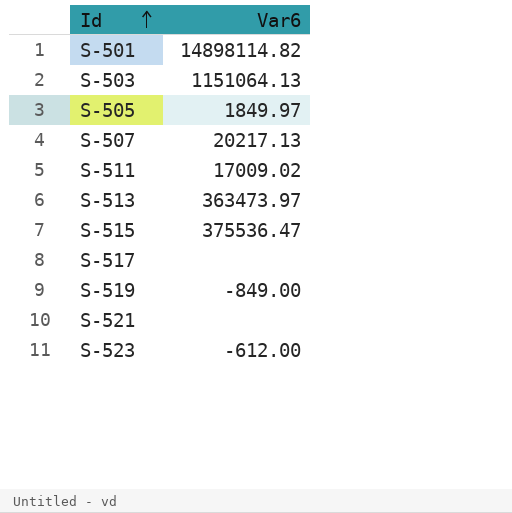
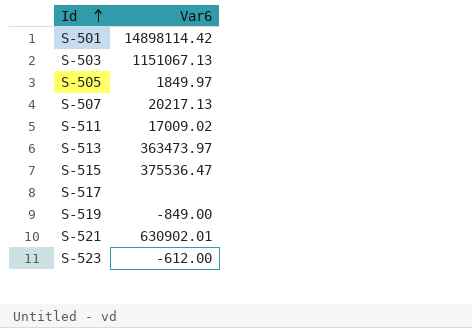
S-501 | Var6: 14898114.82 -> 14898114.42
S-503 | Var6: 1151064.13 -> 1151067.13
S-521 | Var6: none -> 630902.01

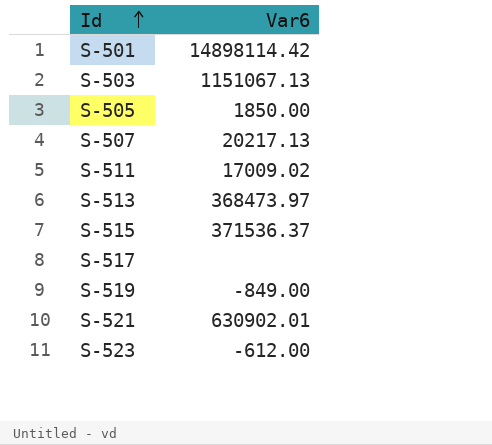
S-505 | Var6: 1849.97 -> 1850.00
S-513 | Var6: 363473.97 -> 368473.97
S-515 | Var6: 375536.47 -> 371536.37

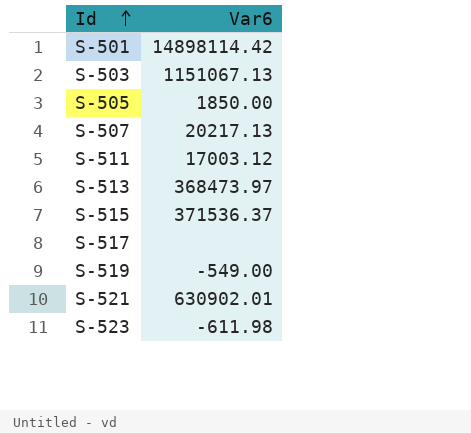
S-511 | Var6: 17009.02 -> 17003.12
S-519 | Var6: -849.00 -> -549.00
S-523 | Var6: -612.00 -> -611.98

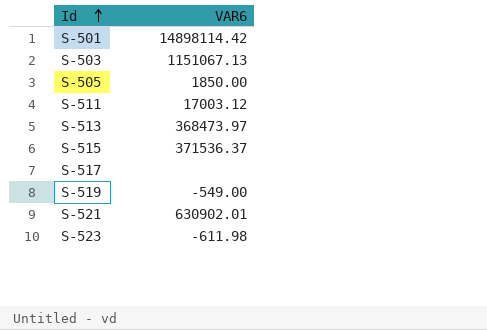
column name: Var6 -> VAR6
row S-507: 20217.13 -> none

